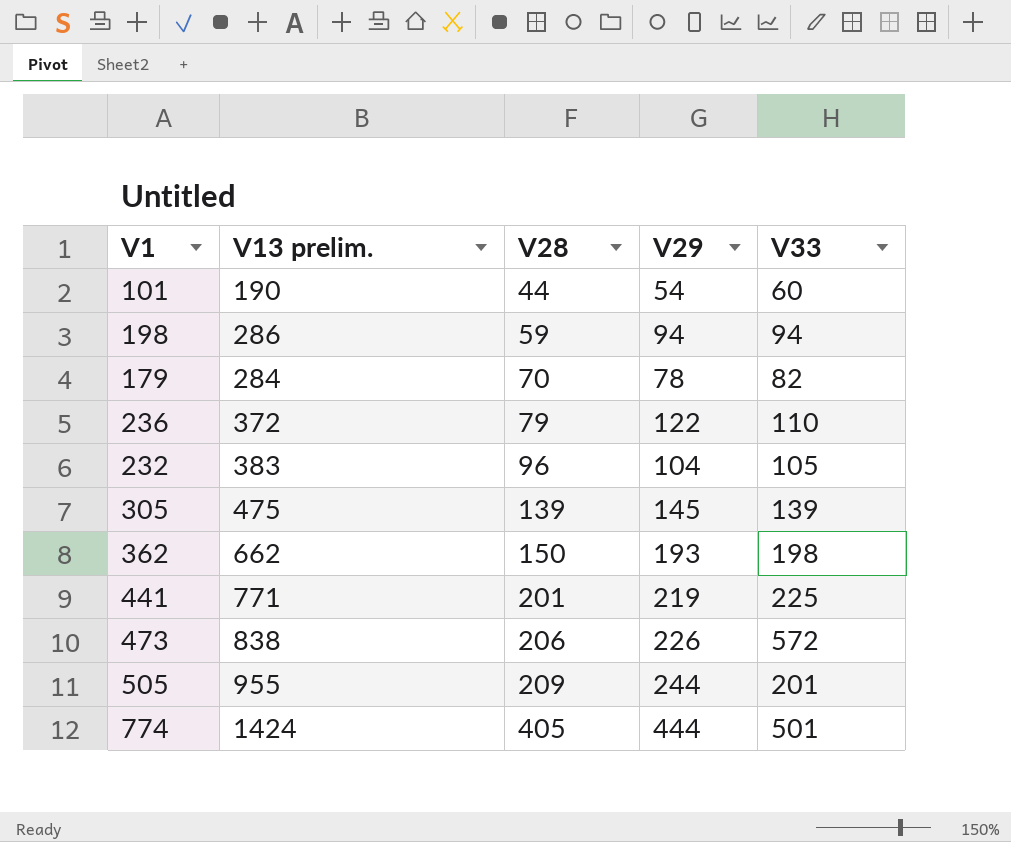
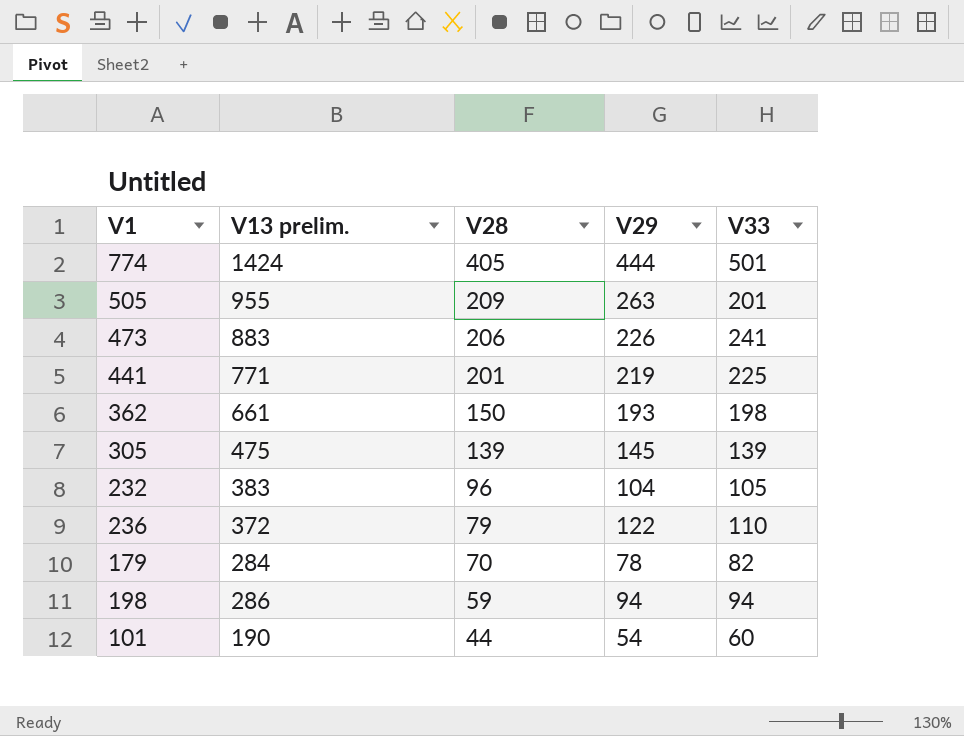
row order: V28 ascending -> V28 descending
505 | V29: 244 -> 263
473 | V13 prelim.: 838 -> 883
473 | V33: 572 -> 241
362 | V13 prelim.: 662 -> 661

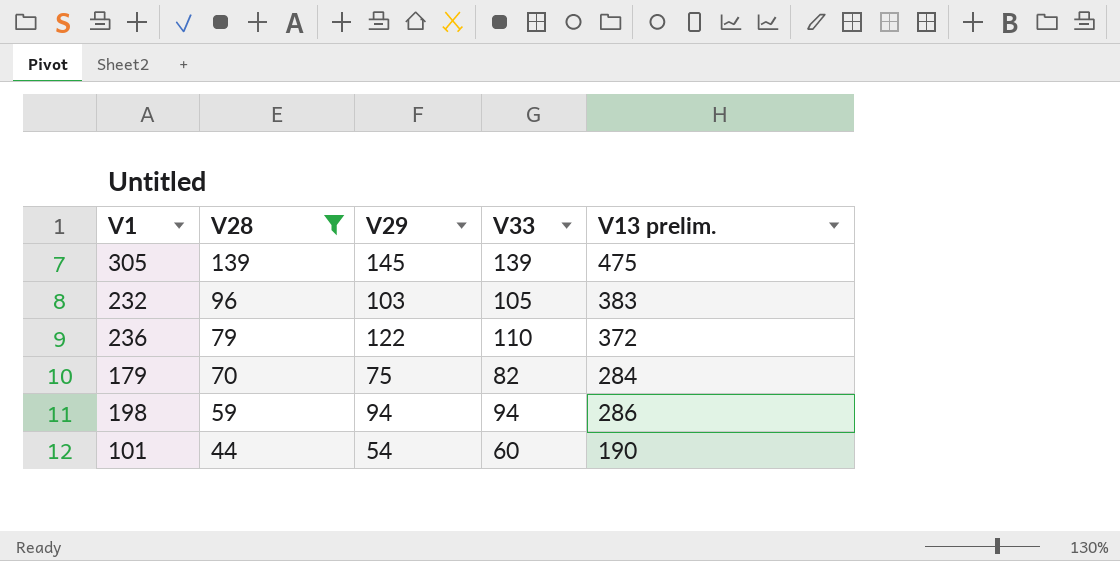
filter: none -> V28 <= 139
column V13 prelim. | position: 2 -> 5
232 | V29: 104 -> 103
179 | V29: 78 -> 75

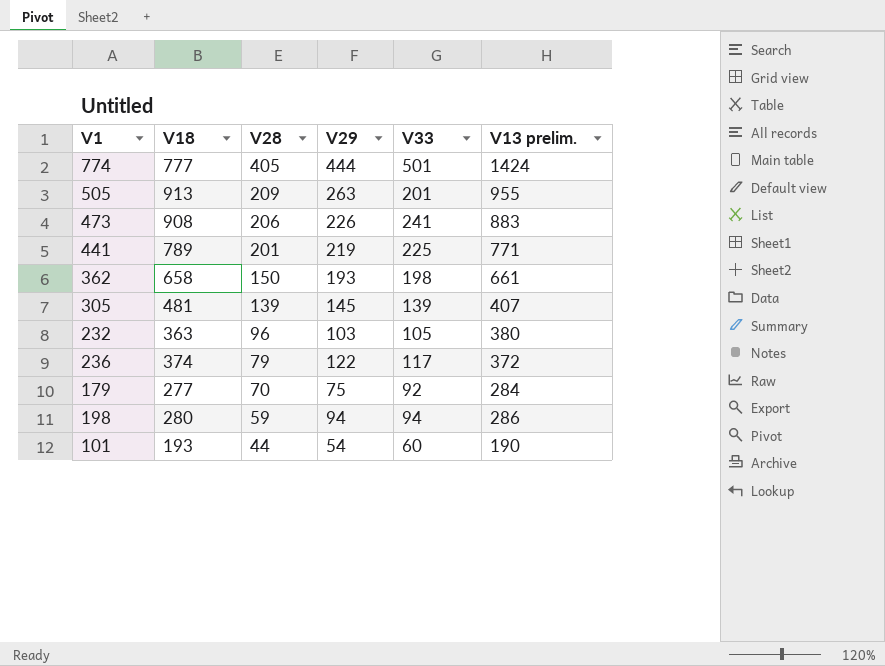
filter: V28 <= 139 -> none
column V18 | position: none -> 2
305 | V13 prelim.: 475 -> 407
232 | V13 prelim.: 383 -> 380
236 | V33: 110 -> 117
179 | V33: 82 -> 92

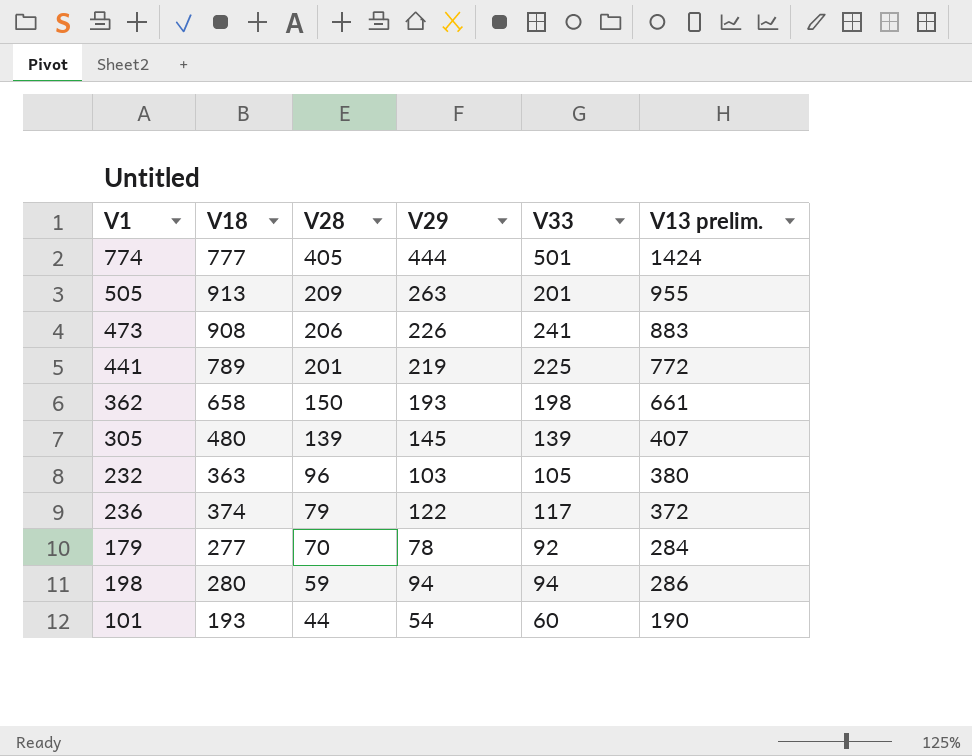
441 | V13 prelim.: 771 -> 772
305 | V18: 481 -> 480
179 | V29: 75 -> 78

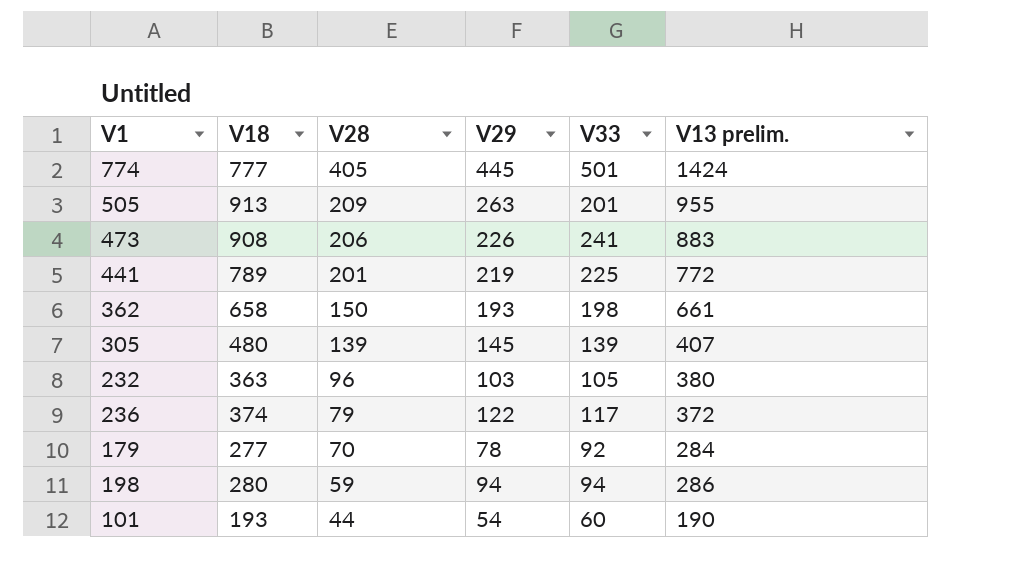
774 | V29: 444 -> 445

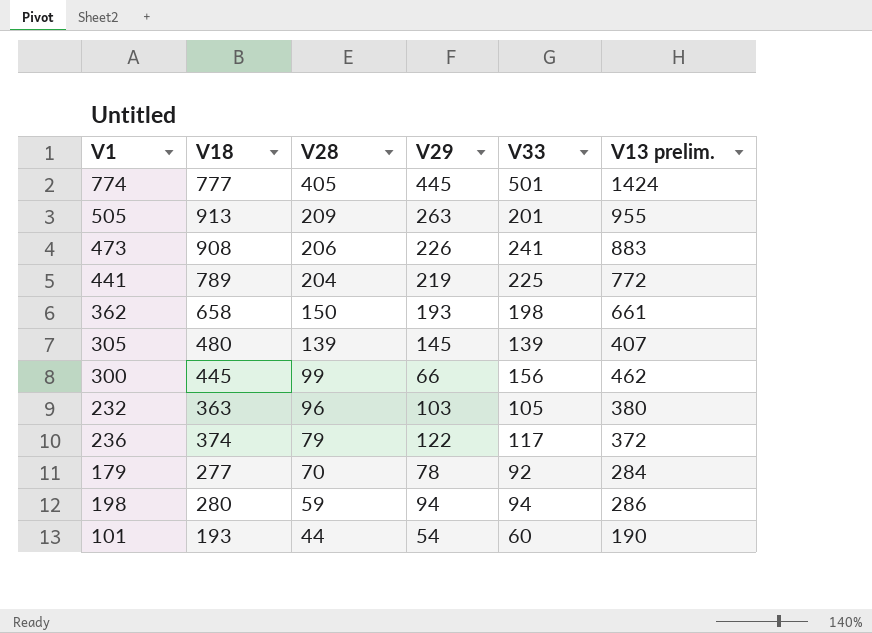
441 | V28: 201 -> 204
row 300: none -> 445 | 99 | 66 | 156 | 462

